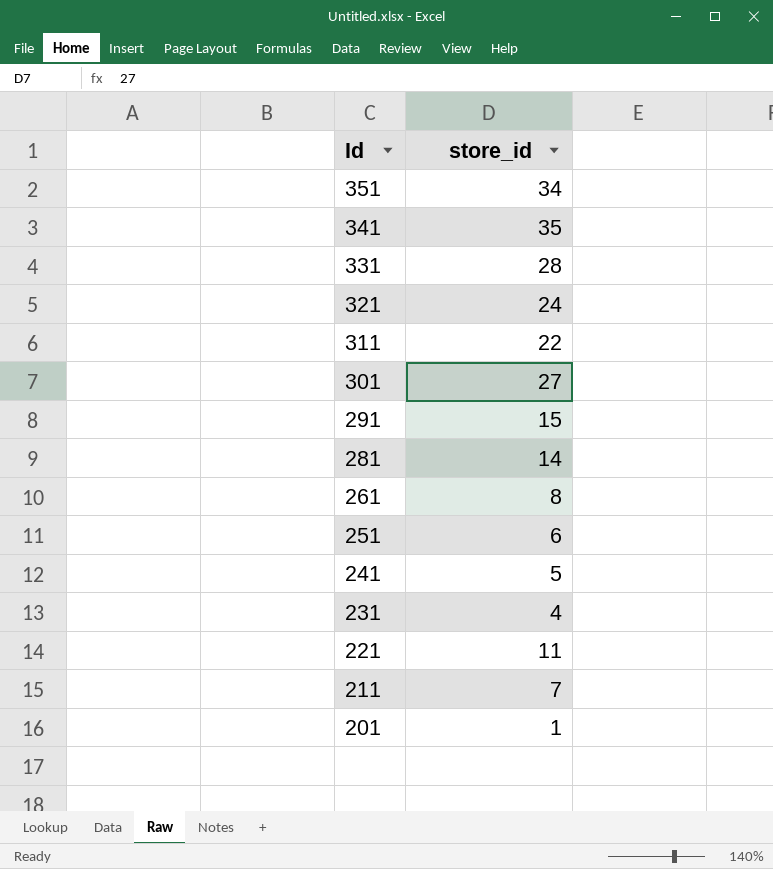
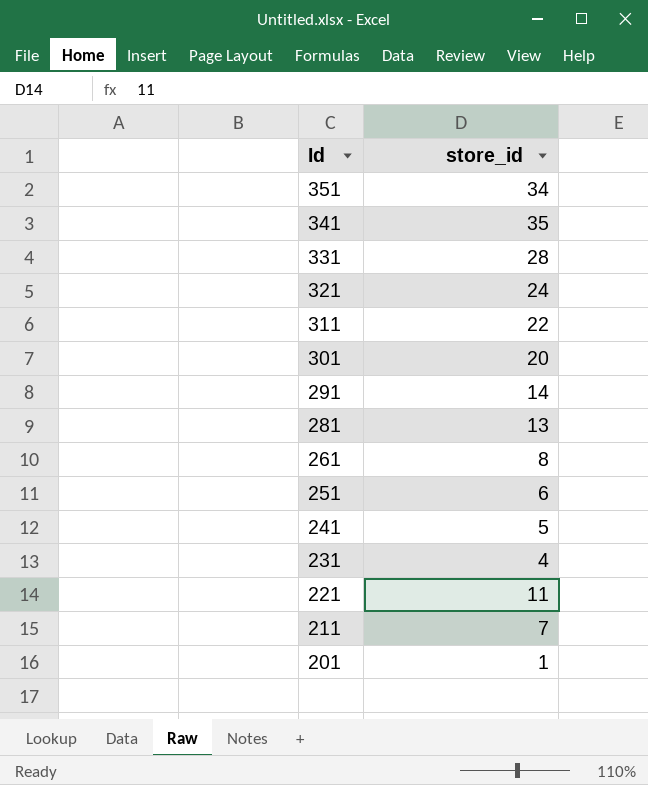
301 | store_id: 27 -> 20
291 | store_id: 15 -> 14
281 | store_id: 14 -> 13

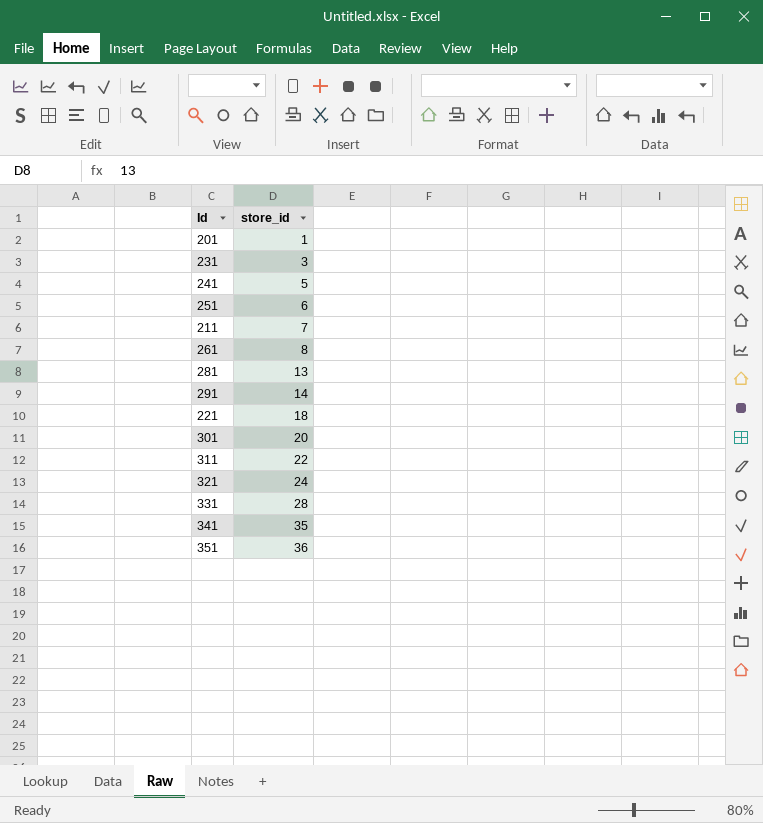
row order: Id descending -> store_id ascending
231 | store_id: 4 -> 3
221 | store_id: 11 -> 18
351 | store_id: 34 -> 36

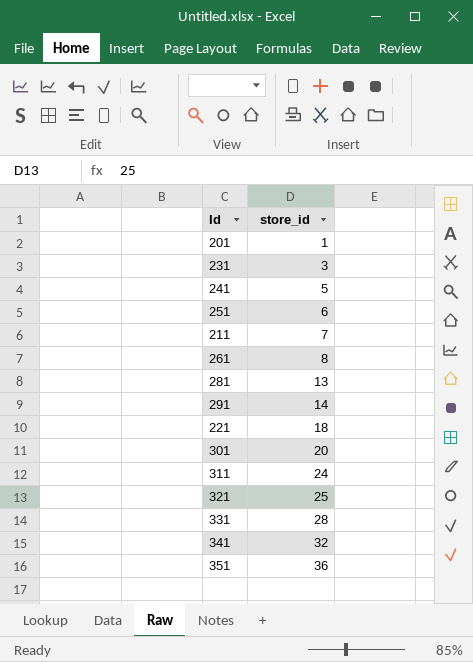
311 | store_id: 22 -> 24
321 | store_id: 24 -> 25
341 | store_id: 35 -> 32

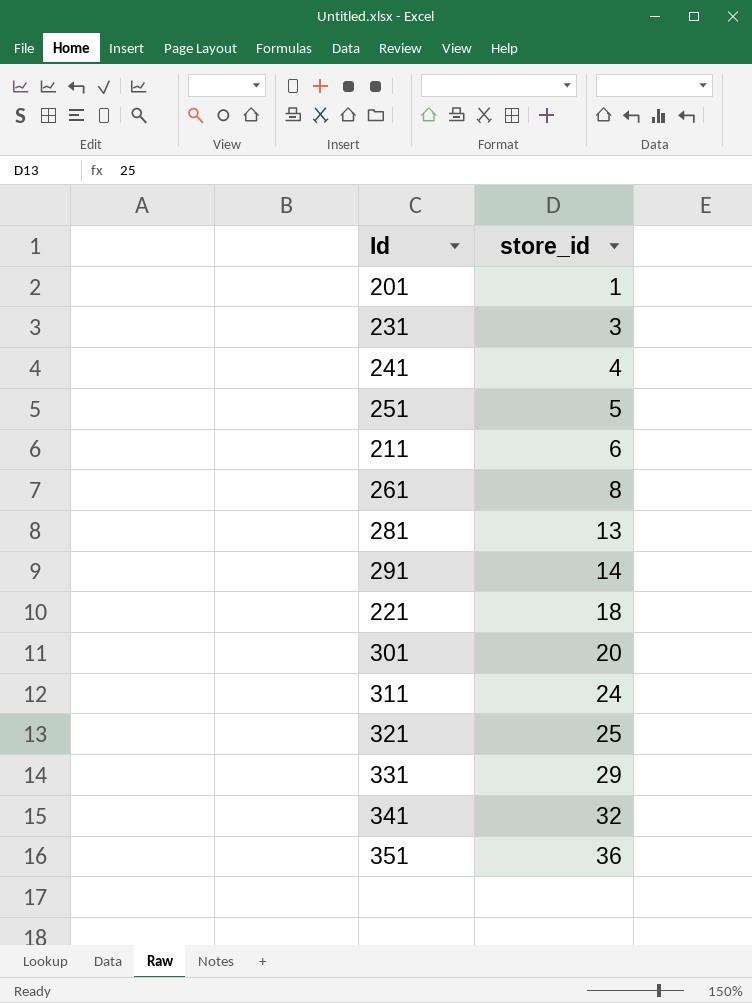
241 | store_id: 5 -> 4
251 | store_id: 6 -> 5
211 | store_id: 7 -> 6
331 | store_id: 28 -> 29

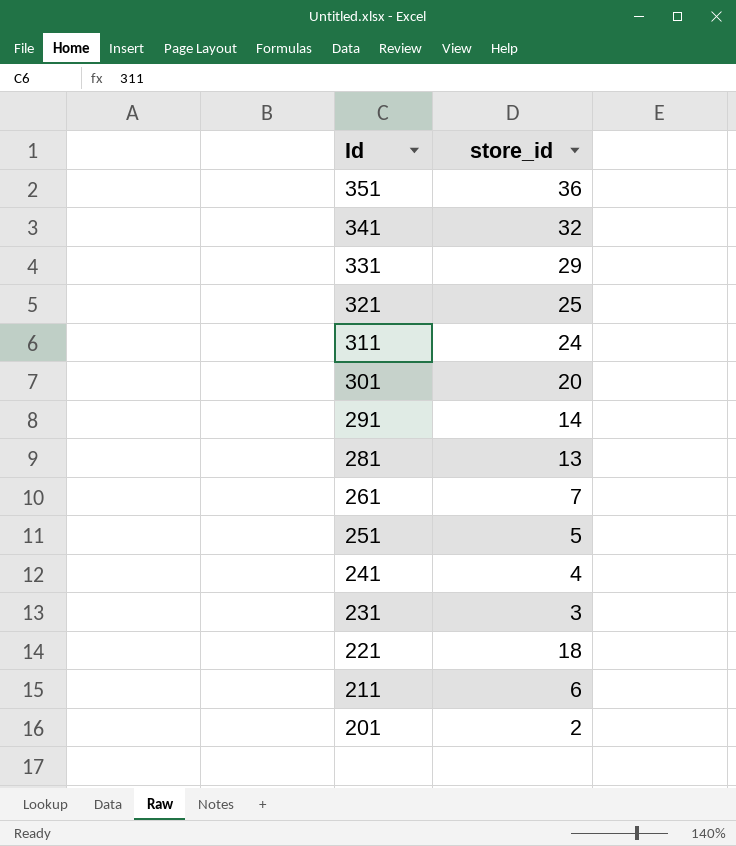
row order: store_id ascending -> Id descending
261 | store_id: 8 -> 7
201 | store_id: 1 -> 2

